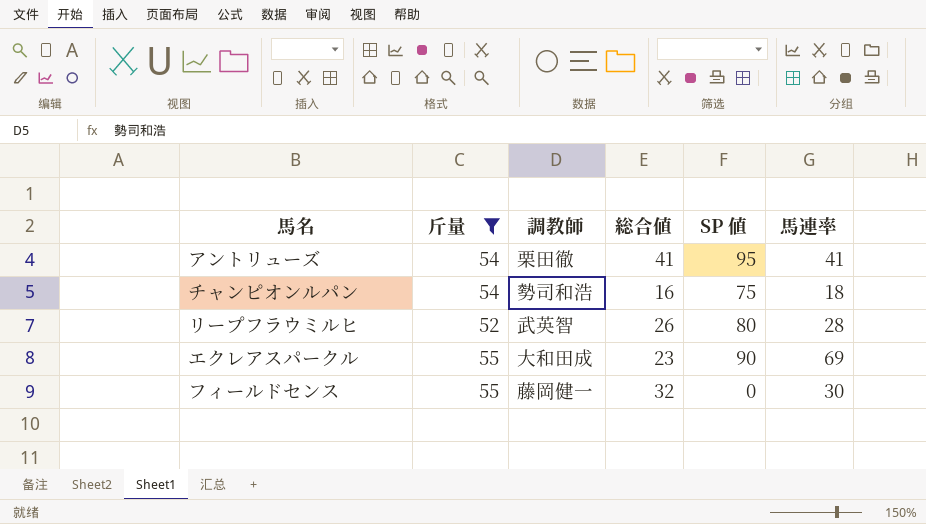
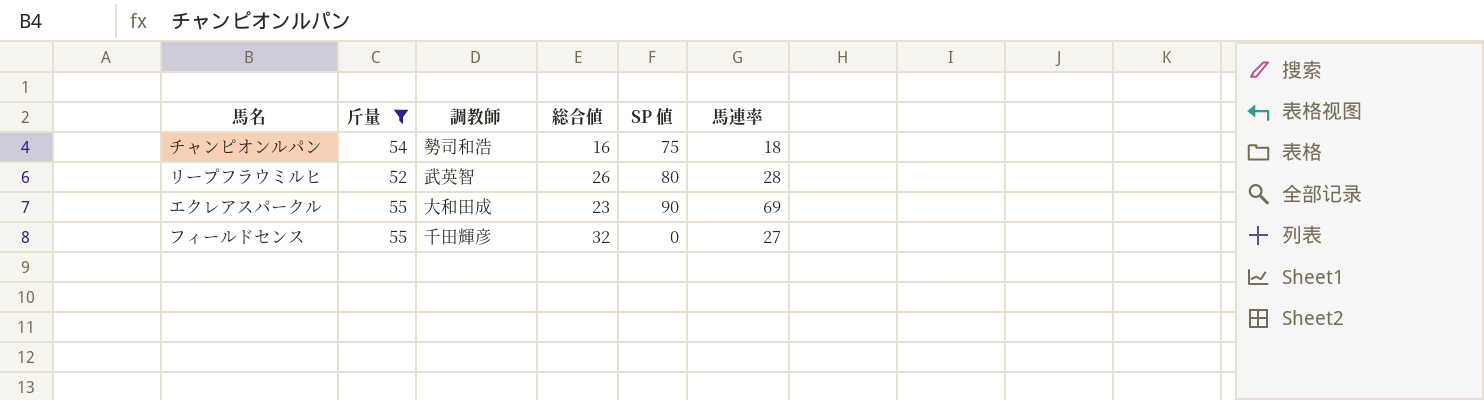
row アントリューズ: 54 | 栗田徹 | 41 | 95 | 41 -> none
フィールドセンス | 調教師: 藤岡健一 -> 千田輝彦
フィールドセンス | 馬連率: 30 -> 27

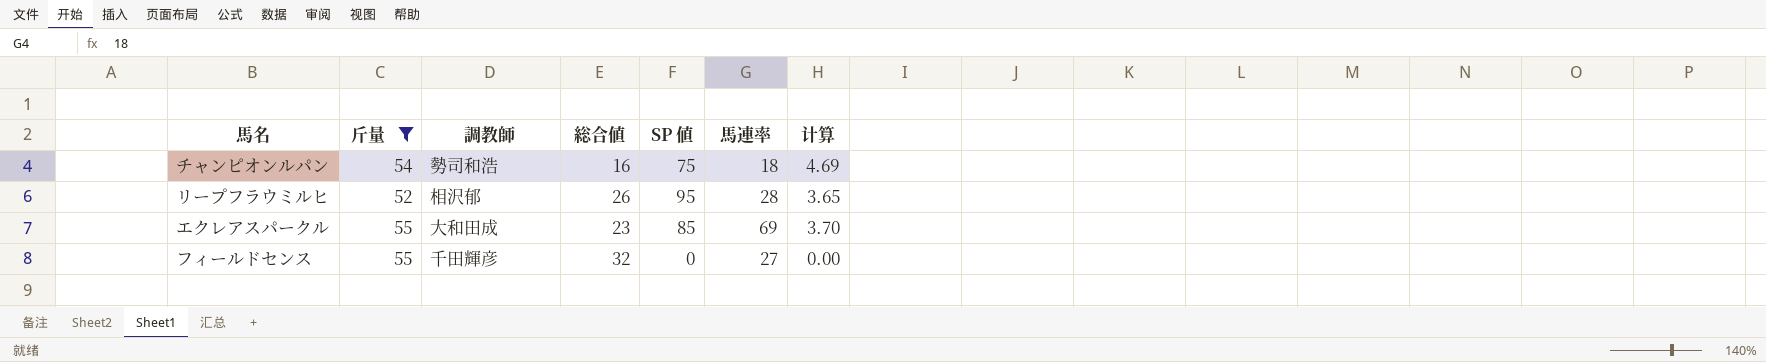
column 计算 | formula: none -> [SP 値] / [総合値]
リープフラウミルヒ | 調教師: 武英智 -> 相沢郁
リープフラウミルヒ | SP 値: 80 -> 95
エクレアスパークル | SP 値: 90 -> 85

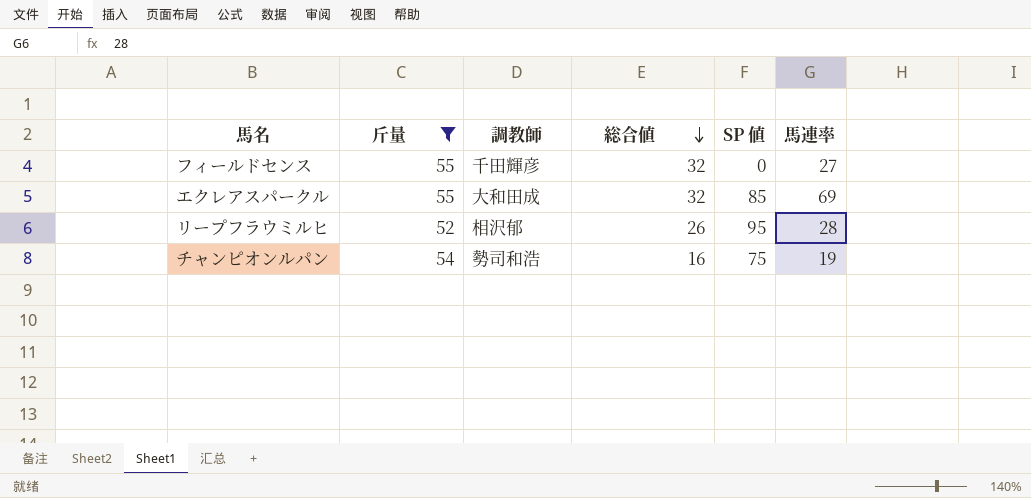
row order: none -> 総合値 descending
column 计算 | formula: [SP 値] / [総合値] -> none
エクレアスパークル | 総合値: 23 -> 32
チャンピオンルパン | 馬連率: 18 -> 19

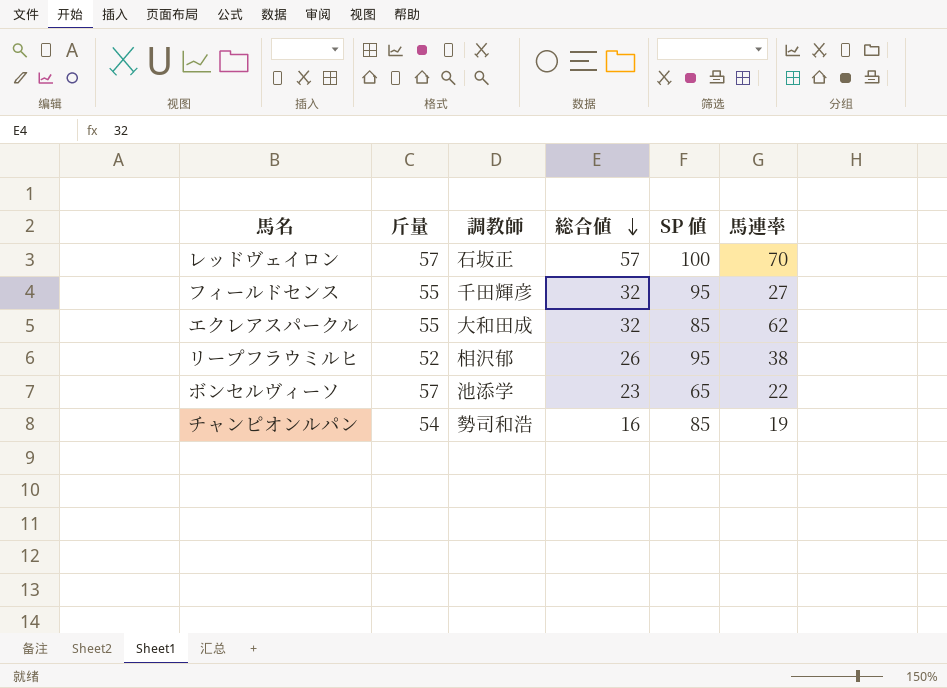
filter: 斤量 != 57 -> none
フィールドセンス | SP 値: 0 -> 95
エクレアスパークル | 馬連率: 69 -> 62
リープフラウミルヒ | 馬連率: 28 -> 38
チャンピオンルパン | SP 値: 75 -> 85

